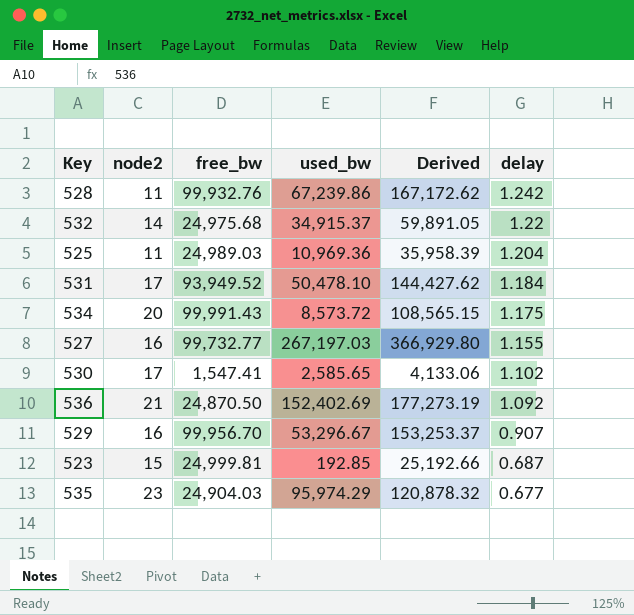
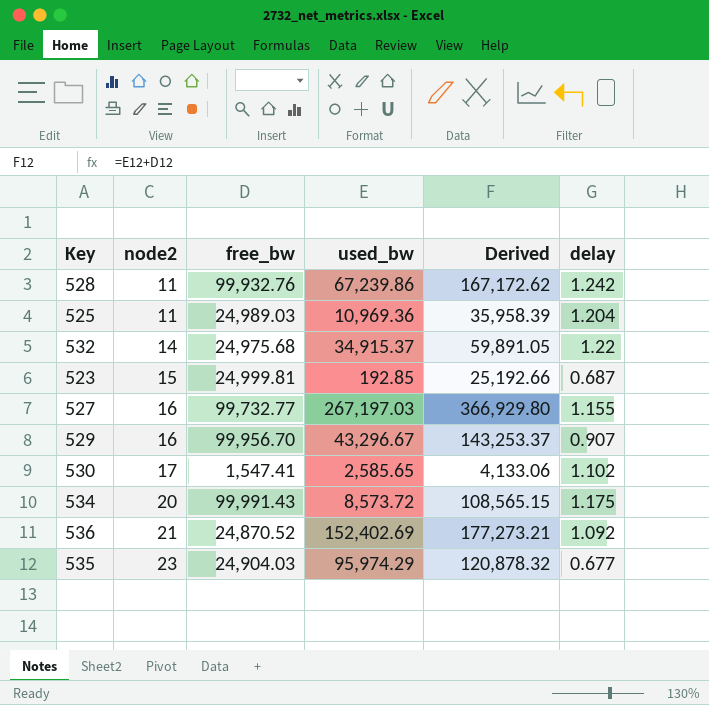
row order: delay descending -> node2 ascending
row 531: 17 | 93,949.52 | 50,478.10 | 144,427.62 | 1.184 -> none
529 | used_bw: 53,296.67 -> 43,296.67
529 | Derived: 153,253.37 -> 143,253.37
536 | free_bw: 24,870.50 -> 24,870.52
536 | Derived: 177,273.19 -> 177,273.21

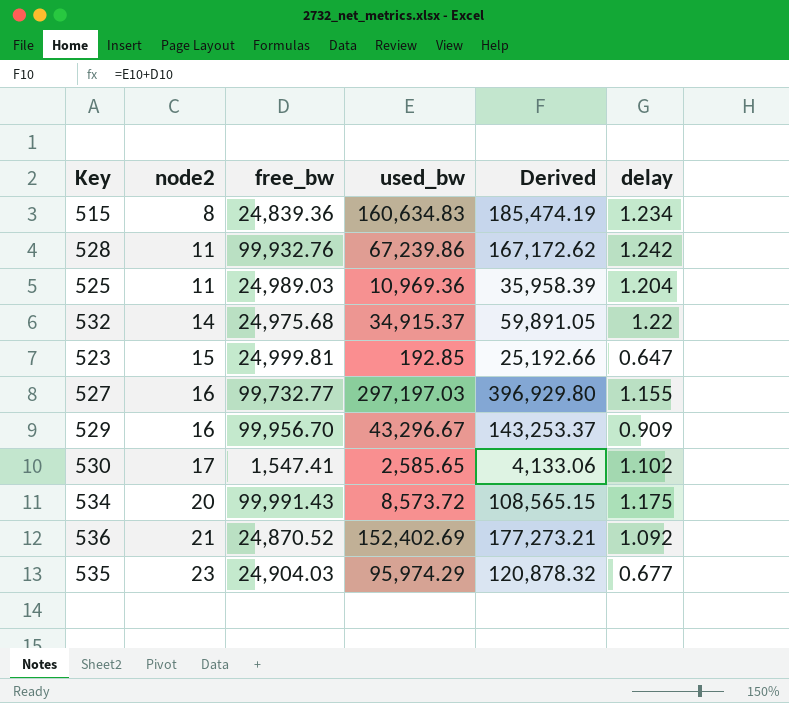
row 515: none -> 8 | 24,839.36 | 160,634.83 | 185,474.19 | 1.234
523 | delay: 0.687 -> 0.647
527 | used_bw: 267,197.03 -> 297,197.03
527 | Derived: 366,929.80 -> 396,929.80
529 | delay: 0.907 -> 0.909

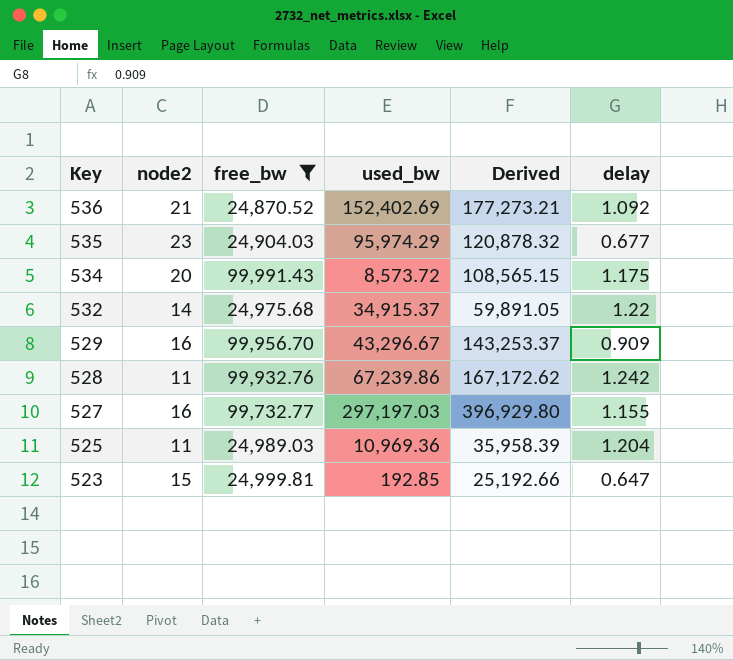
filter: none -> free_bw >= 24,870.52
row order: node2 ascending -> Key descending

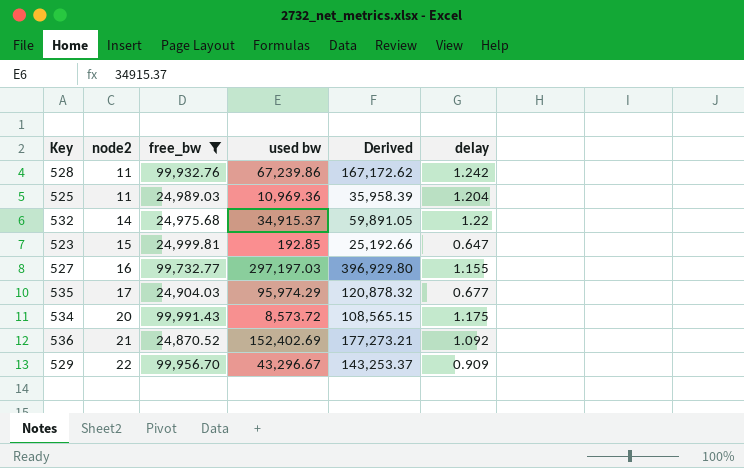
row order: Key descending -> node2 ascending
column name: used_bw -> used bw
535 | node2: 23 -> 17
529 | node2: 16 -> 22

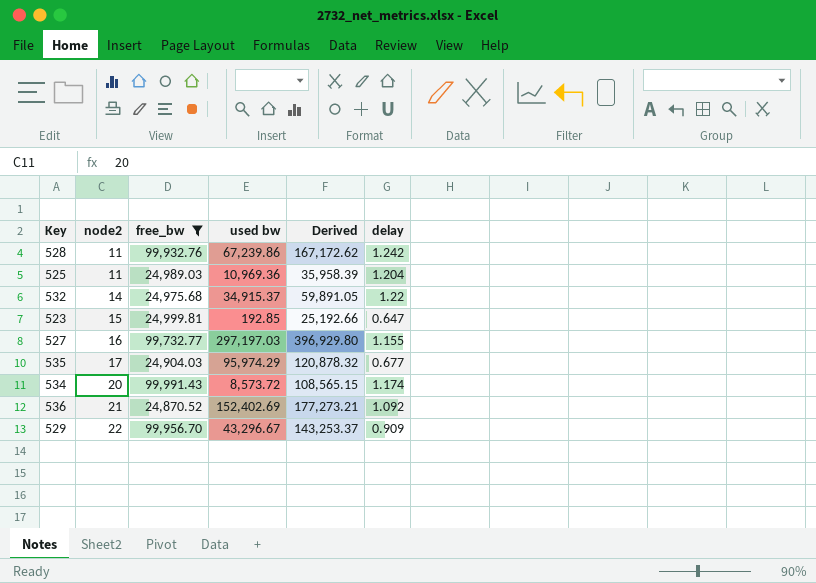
534 | delay: 1.175 -> 1.174

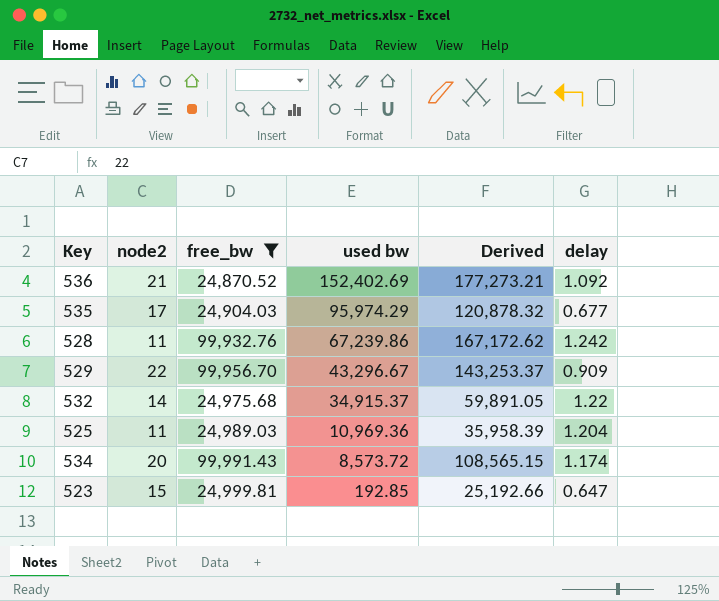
row order: node2 ascending -> used bw descending
row 527: 16 | 99,732.77 | 297,197.03 | 396,929.80 | 1.155 -> none

